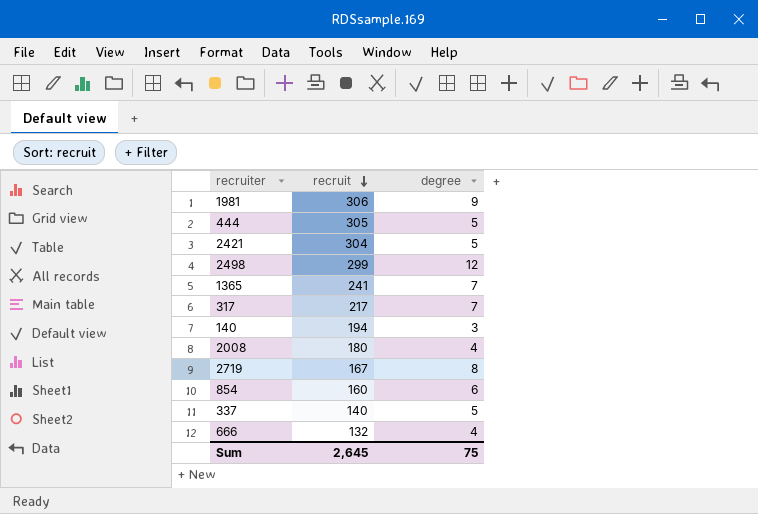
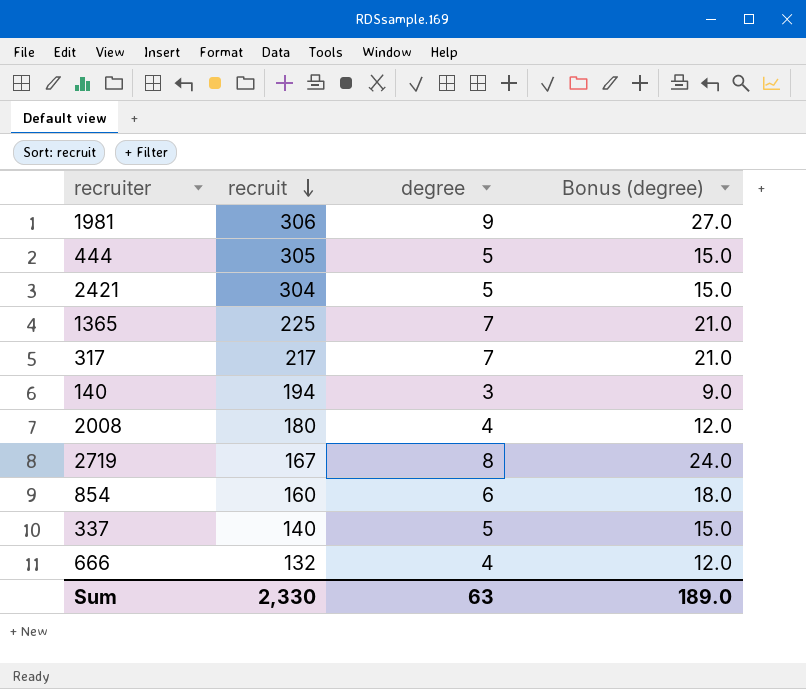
column Bonus (degree) | formula: none -> [degree] * 3
row 2498: 299 | 12 -> none
1365 | recruit: 241 -> 225
Sum | recruit: 2,645 -> 2,330
Sum | degree: 75 -> 63

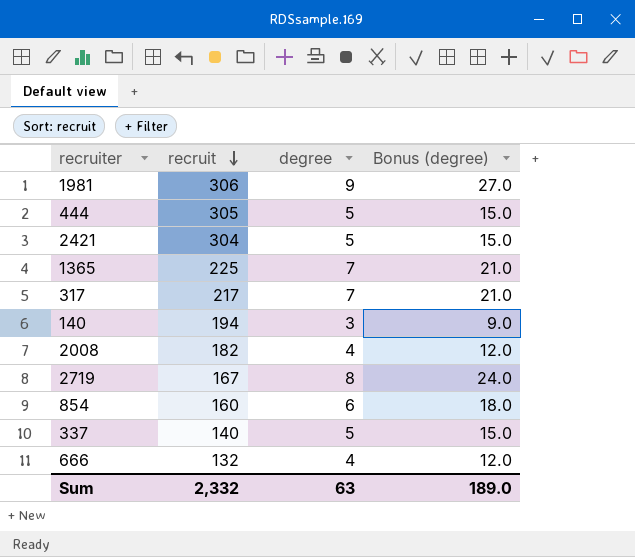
2008 | recruit: 180 -> 182
Sum | recruit: 2,330 -> 2,332

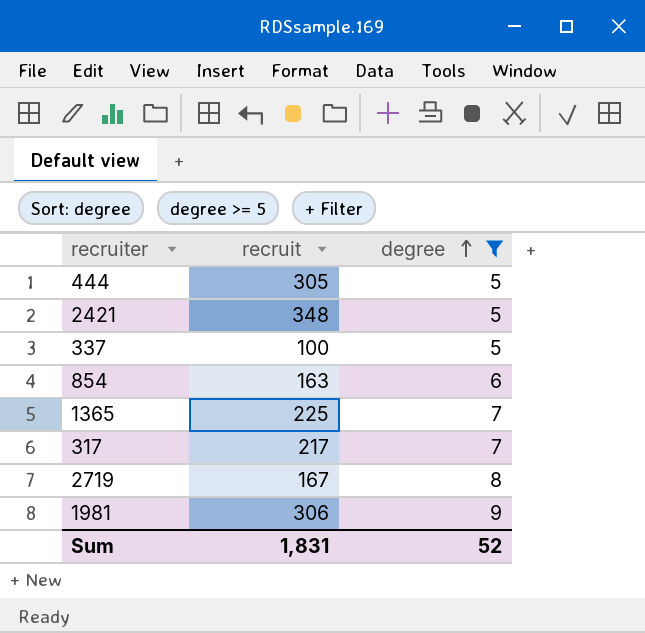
filter: none -> degree >= 5
row order: recruit descending -> degree ascending
column Bonus (degree) | formula: [degree] * 3 -> none
2421 | recruit: 304 -> 348
337 | recruit: 140 -> 100
854 | recruit: 160 -> 163
Sum | recruit: 2,332 -> 1,831
Sum | degree: 63 -> 52

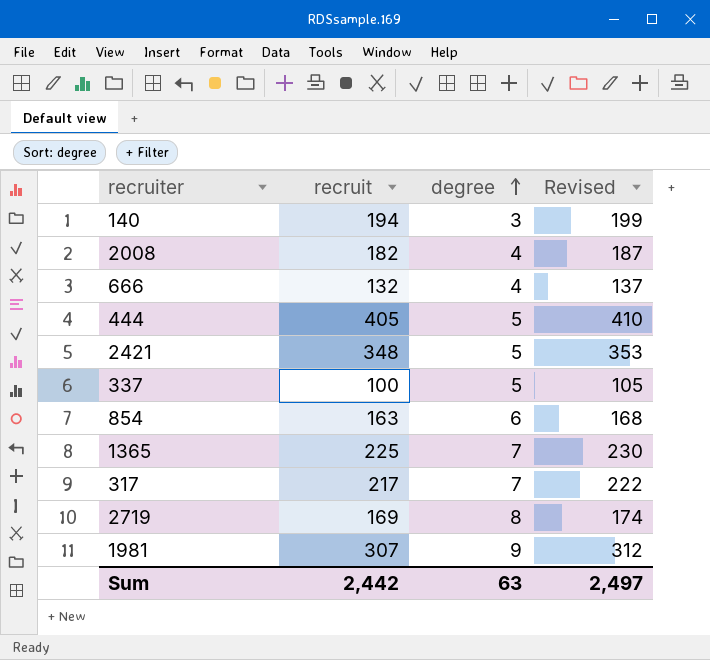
filter: degree >= 5 -> none
column Revised | formula: none -> [recruit] + 5
444 | recruit: 305 -> 405
2719 | recruit: 167 -> 169
1981 | recruit: 306 -> 307
Sum | recruit: 1,831 -> 2,442
Sum | degree: 52 -> 63

